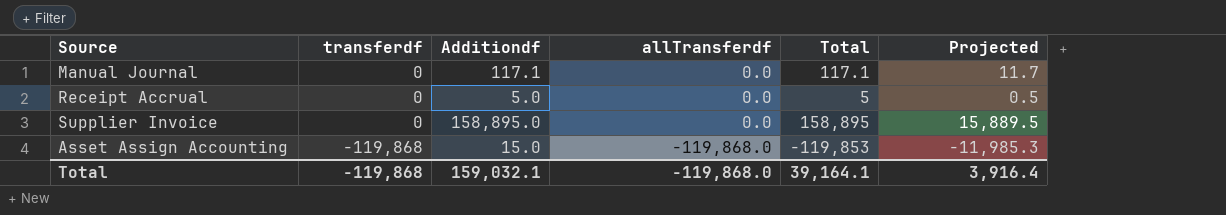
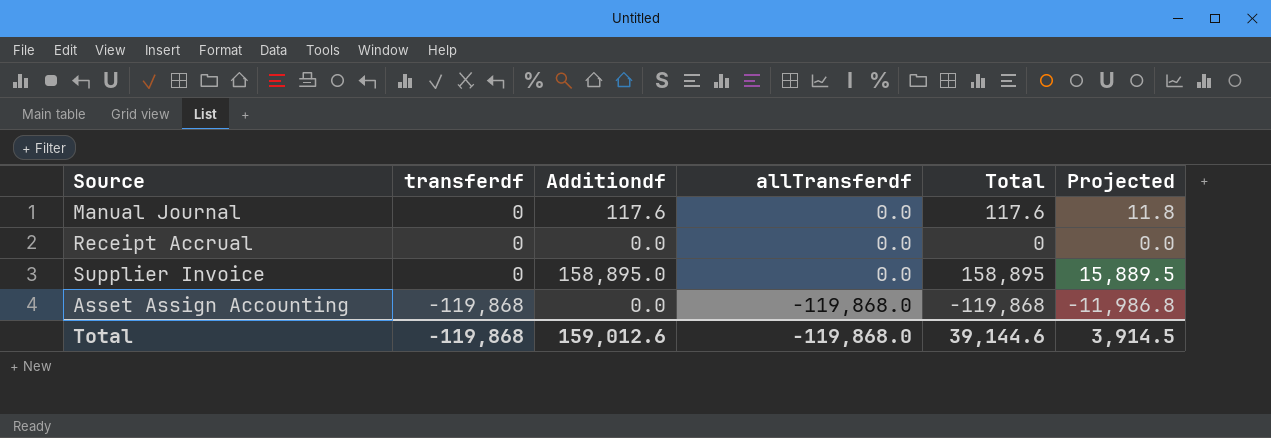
Manual Journal | Additiondf: 117.1 -> 117.6
Manual Journal | Total: 117.1 -> 117.6
Manual Journal | Projected: 11.7 -> 11.8
Receipt Accrual | Additiondf: 5.0 -> 0.0
Receipt Accrual | Total: 5 -> 0
Receipt Accrual | Projected: 0.5 -> 0.0
Asset Assign Accounting | Additiondf: 15.0 -> 0.0
Asset Assign Accounting | Total: -119,853 -> -119,868
Asset Assign Accounting | Projected: -11,985.3 -> -11,986.8
Total | Additiondf: 159,032.1 -> 159,012.6
Total | Total: 39,164.1 -> 39,144.6
Total | Projected: 3,916.4 -> 3,914.5

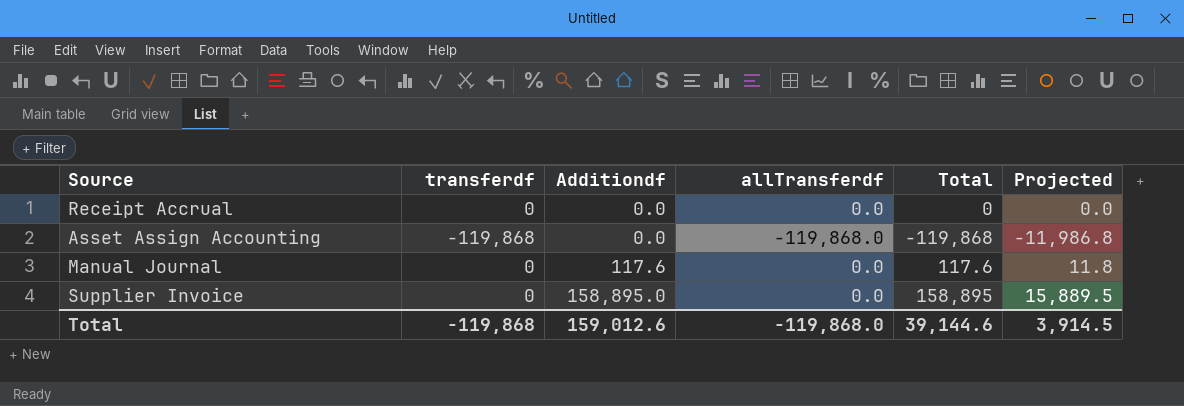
row order: transferdf descending -> Additiondf ascending

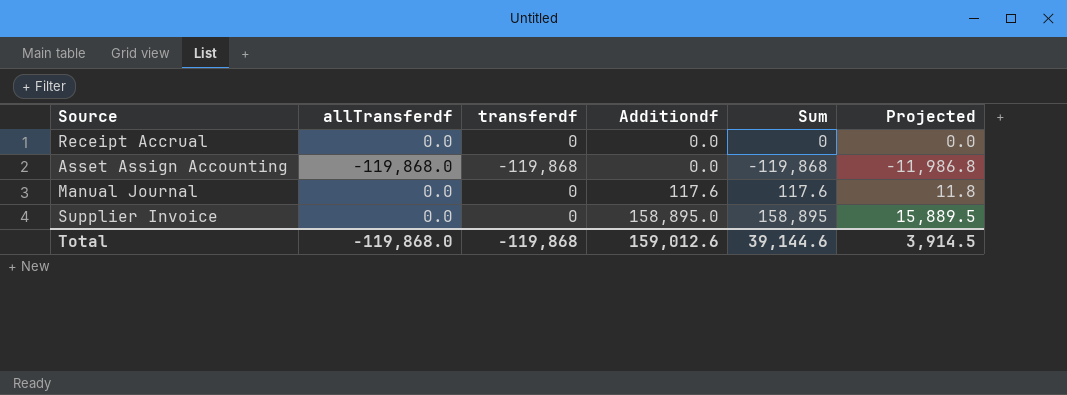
column allTransferdf | position: 4 -> 2
column name: Total -> Sum

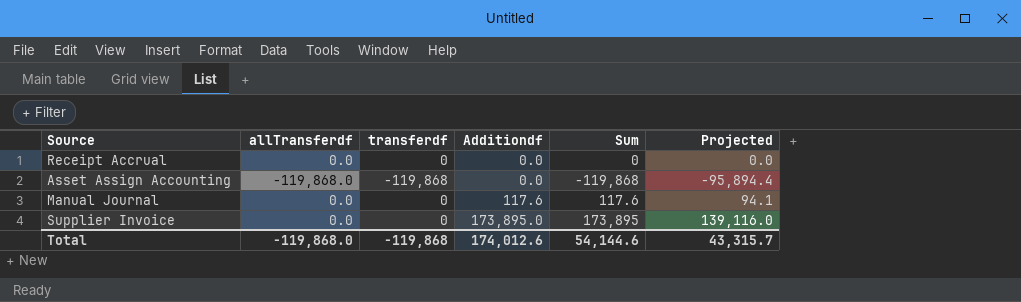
column Projected | formula: [Sum] * 0.1 -> [Sum] * 0.8
Supplier Invoice | Additiondf: 158,895.0 -> 173,895.0
Supplier Invoice | Sum: 158,895 -> 173,895
Total | Additiondf: 159,012.6 -> 174,012.6
Total | Sum: 39,144.6 -> 54,144.6
Total | Projected: 3,914.5 -> 43,315.7

